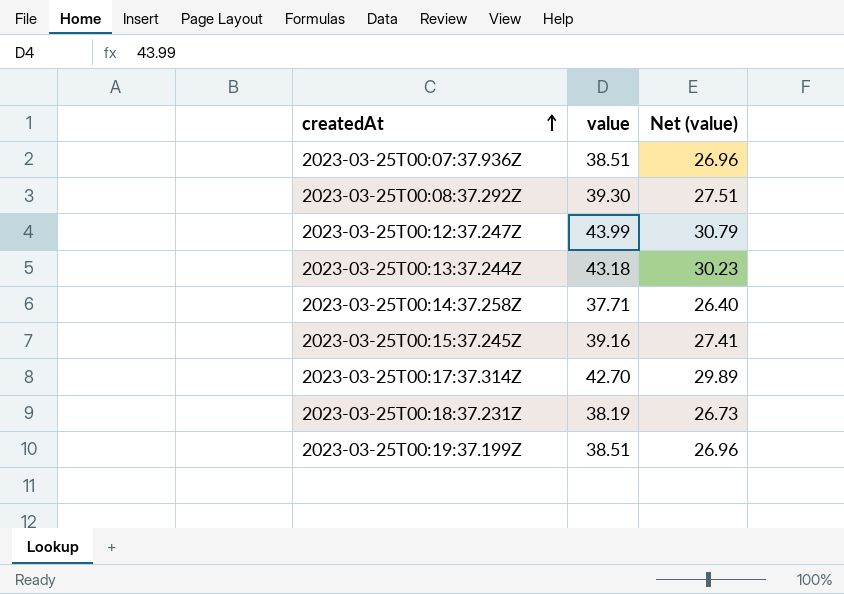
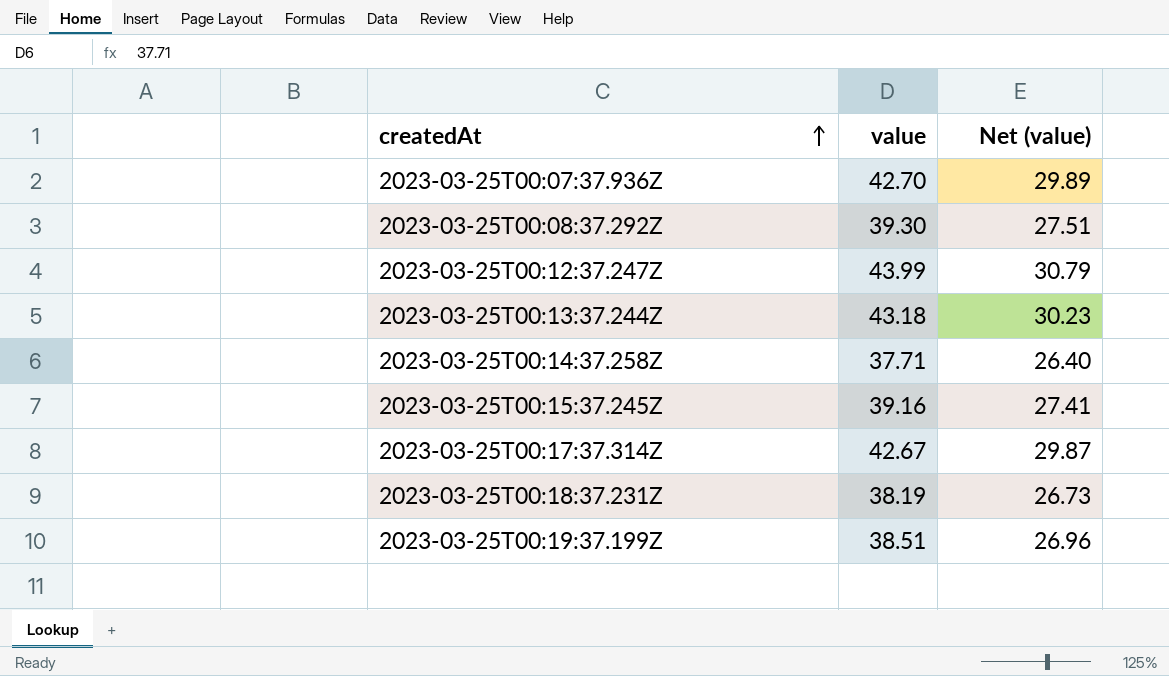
2023-03-25T00:07:37.936Z | value: 38.51 -> 42.70
2023-03-25T00:07:37.936Z | Net (value): 26.96 -> 29.89
2023-03-25T00:17:37.314Z | value: 42.70 -> 42.67
2023-03-25T00:17:37.314Z | Net (value): 29.89 -> 29.87

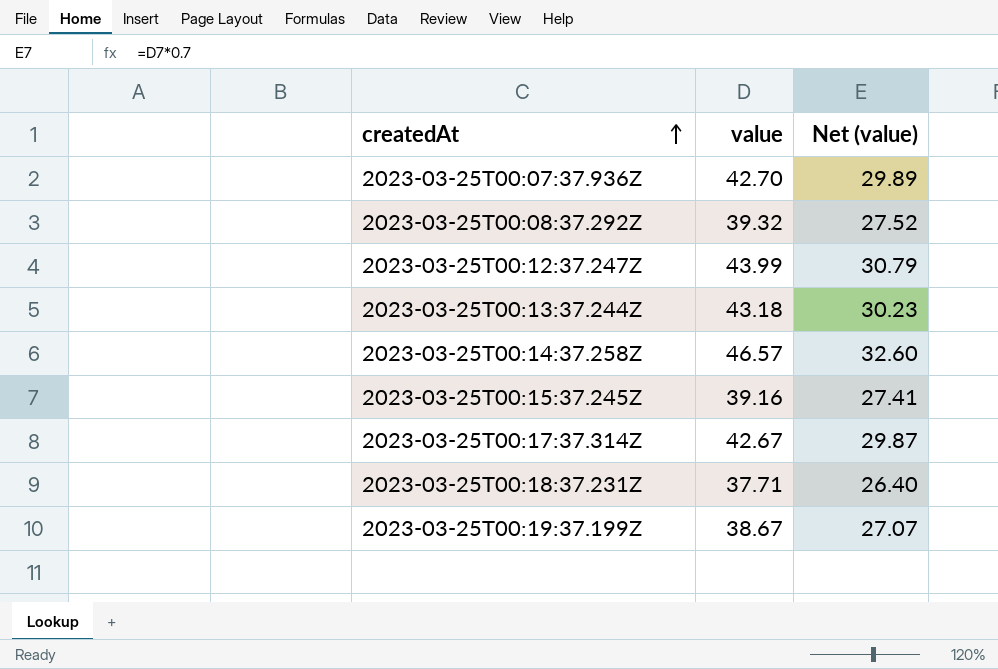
2023-03-25T00:08:37.292Z | value: 39.30 -> 39.32
2023-03-25T00:08:37.292Z | Net (value): 27.51 -> 27.52
2023-03-25T00:14:37.258Z | value: 37.71 -> 46.57
2023-03-25T00:14:37.258Z | Net (value): 26.40 -> 32.60
2023-03-25T00:18:37.231Z | value: 38.19 -> 37.71
2023-03-25T00:18:37.231Z | Net (value): 26.73 -> 26.40
2023-03-25T00:19:37.199Z | value: 38.51 -> 38.67
2023-03-25T00:19:37.199Z | Net (value): 26.96 -> 27.07

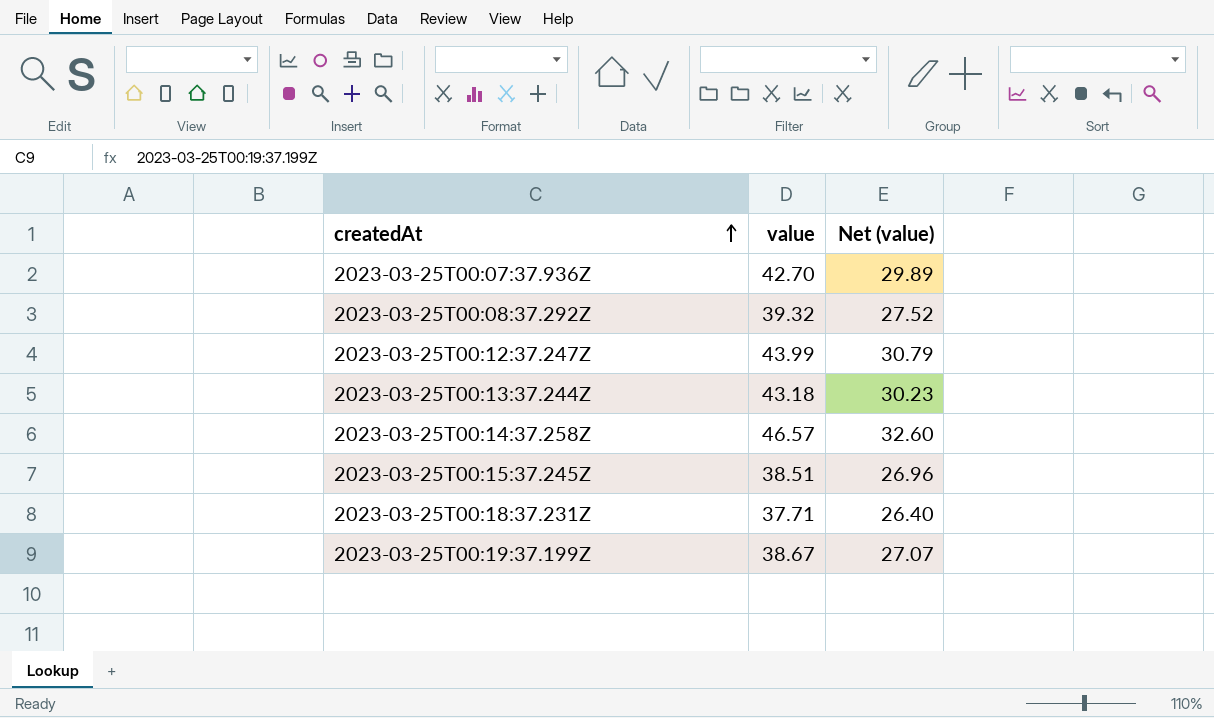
row 2023-03-25T00:17:37.314Z: 42.67 | 29.87 -> none
2023-03-25T00:15:37.245Z | value: 39.16 -> 38.51
2023-03-25T00:15:37.245Z | Net (value): 27.41 -> 26.96

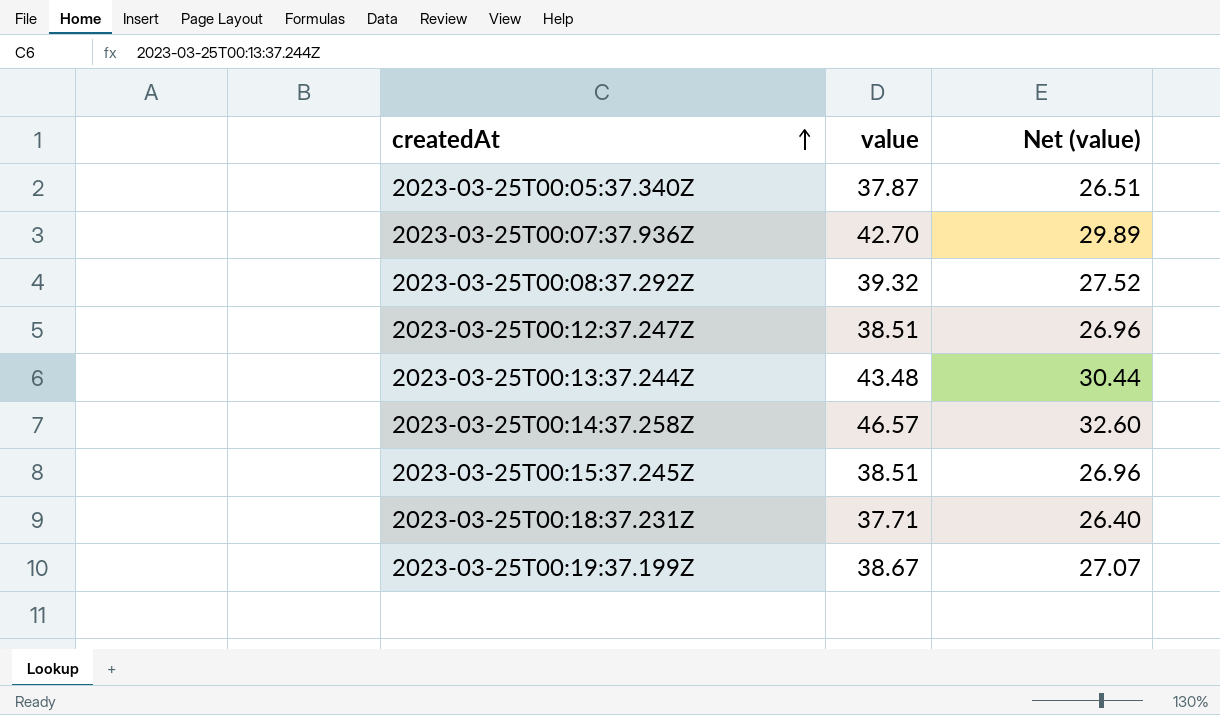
row 2023-03-25T00:05:37.340Z: none -> 37.87 | 26.51
2023-03-25T00:12:37.247Z | value: 43.99 -> 38.51
2023-03-25T00:12:37.247Z | Net (value): 30.79 -> 26.96
2023-03-25T00:13:37.244Z | value: 43.18 -> 43.48
2023-03-25T00:13:37.244Z | Net (value): 30.23 -> 30.44

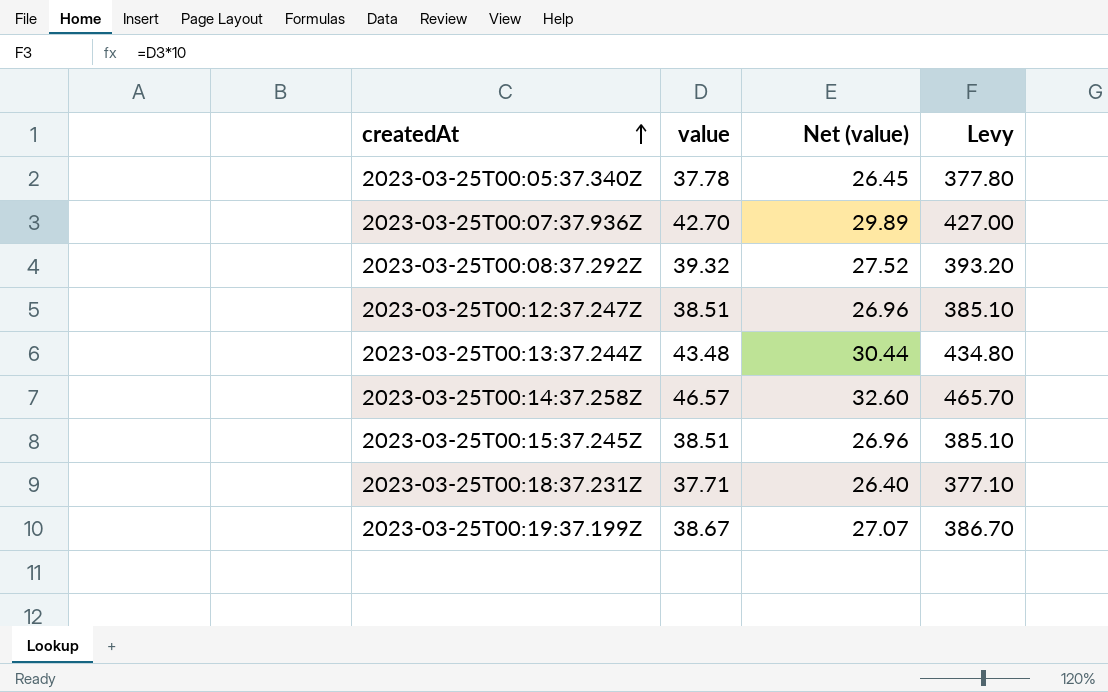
column Levy | formula: none -> [value] * 10
2023-03-25T00:05:37.340Z | value: 37.87 -> 37.78
2023-03-25T00:05:37.340Z | Net (value): 26.51 -> 26.45

